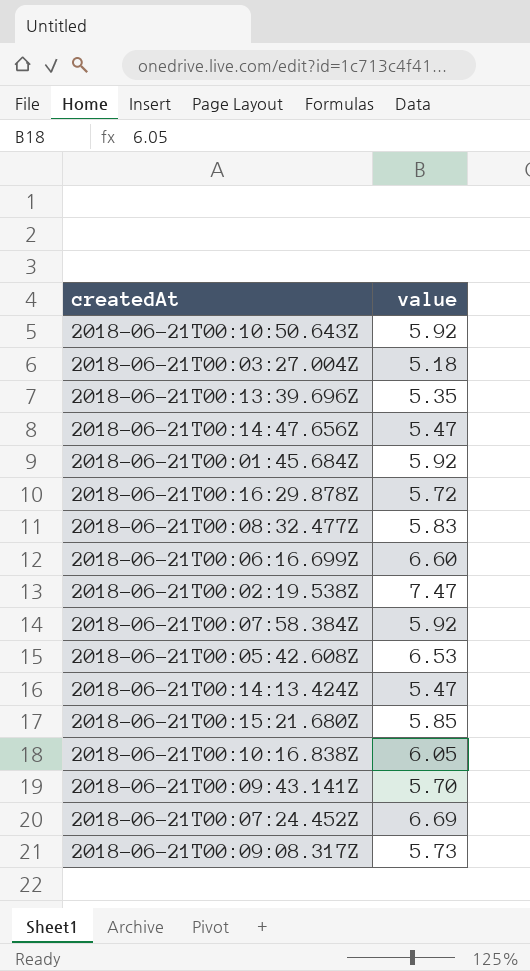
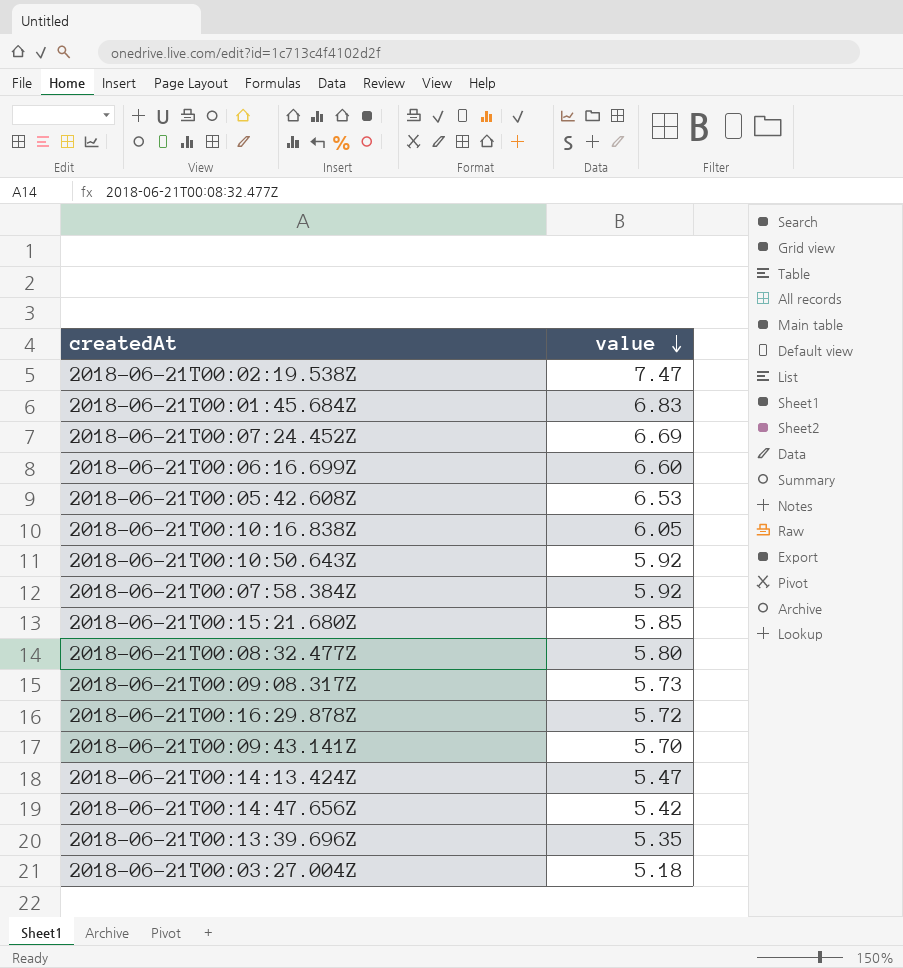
row order: none -> value descending
2018-06-21T00:01:45.684Z | value: 5.92 -> 6.83
2018-06-21T00:08:32.477Z | value: 5.83 -> 5.80
2018-06-21T00:14:47.656Z | value: 5.47 -> 5.42

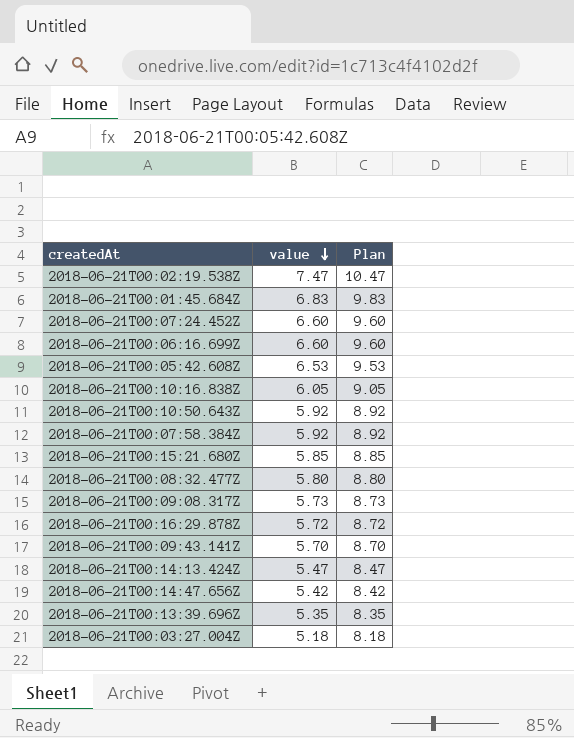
column Plan | formula: none -> [value] + 3
2018-06-21T00:07:24.452Z | value: 6.69 -> 6.60

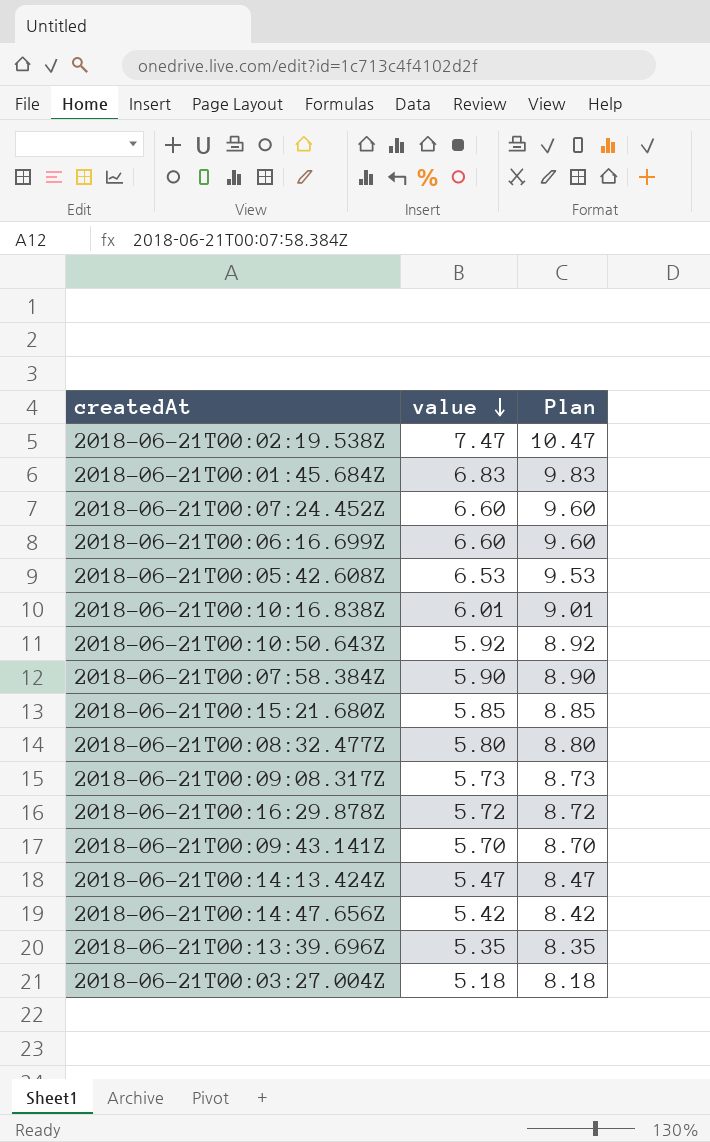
2018-06-21T00:10:16.838Z | value: 6.05 -> 6.01
2018-06-21T00:10:16.838Z | Plan: 9.05 -> 9.01
2018-06-21T00:07:58.384Z | value: 5.92 -> 5.90
2018-06-21T00:07:58.384Z | Plan: 8.92 -> 8.90

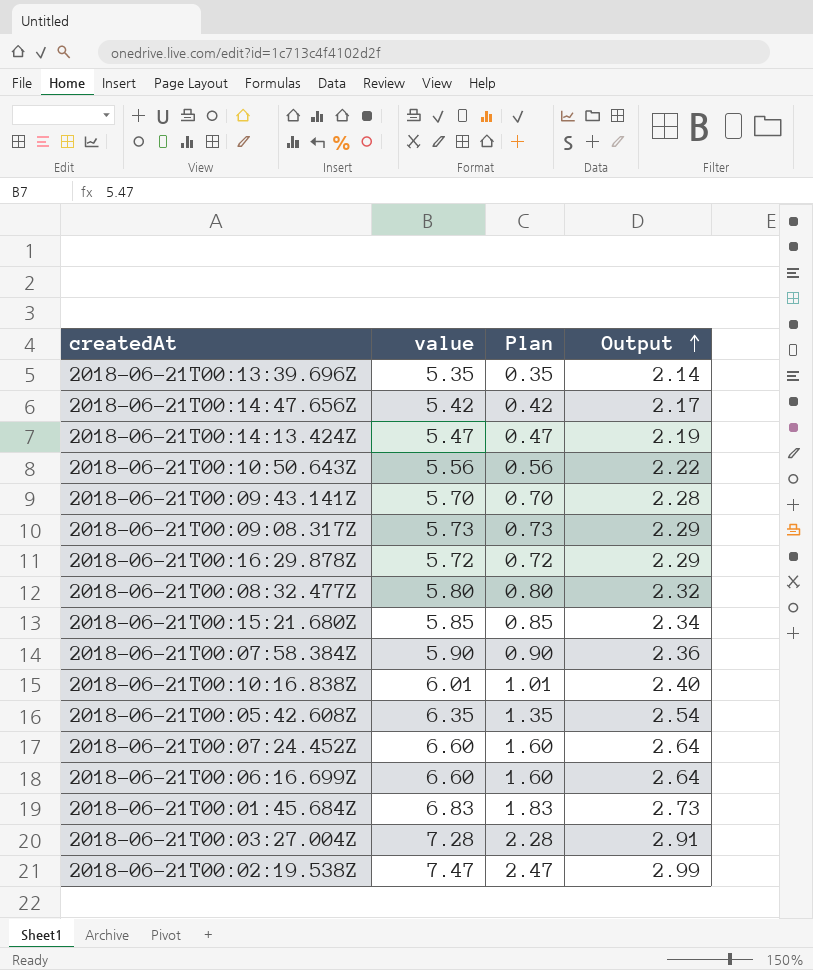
row order: value descending -> Output ascending
column Plan | formula: [value] + 3 -> [value] - 5
column Output | formula: none -> [value] * 0.4
2018-06-21T00:10:50.643Z | value: 5.92 -> 5.56
2018-06-21T00:05:42.608Z | value: 6.53 -> 6.35
2018-06-21T00:03:27.004Z | value: 5.18 -> 7.28

